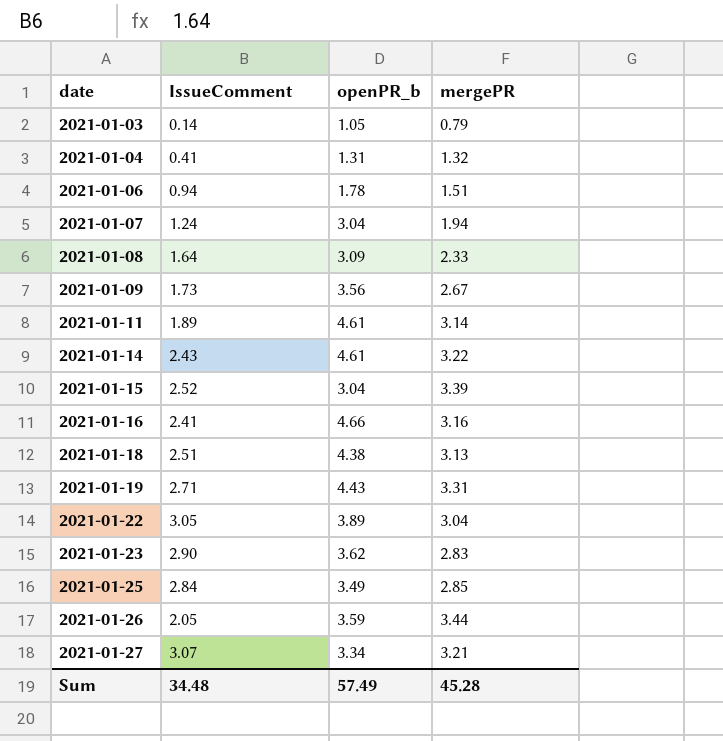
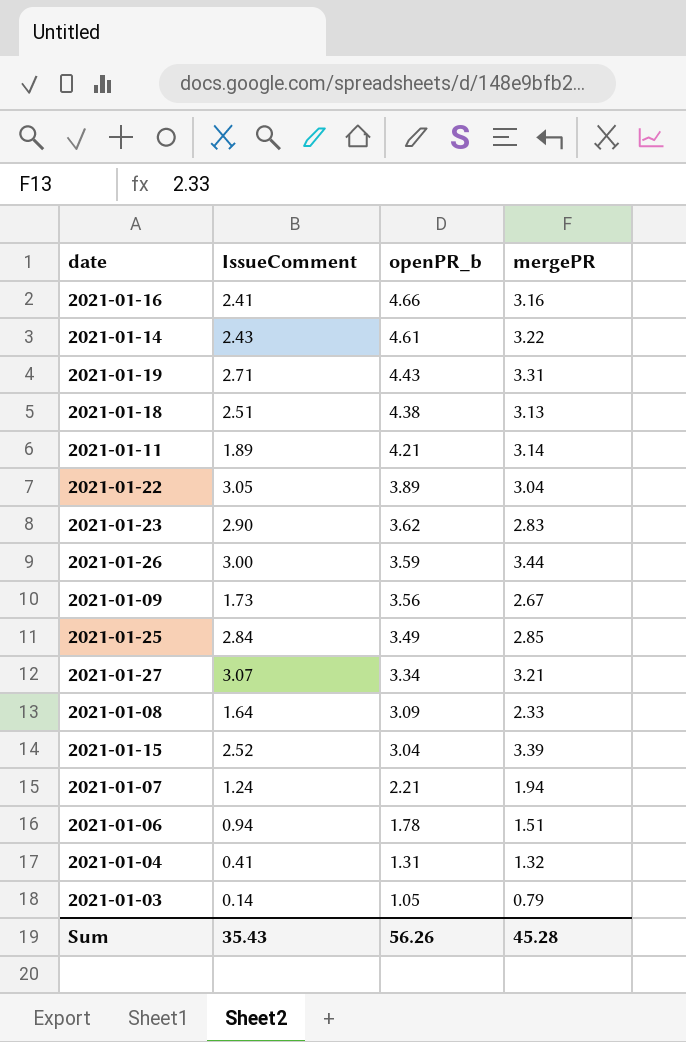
row order: date ascending -> openPR_b descending
2021-01-11 | openPR_b: 4.61 -> 4.21
2021-01-26 | IssueComment: 2.05 -> 3.00
2021-01-07 | openPR_b: 3.04 -> 2.21
Sum | IssueComment: 34.48 -> 35.43
Sum | openPR_b: 57.49 -> 56.26

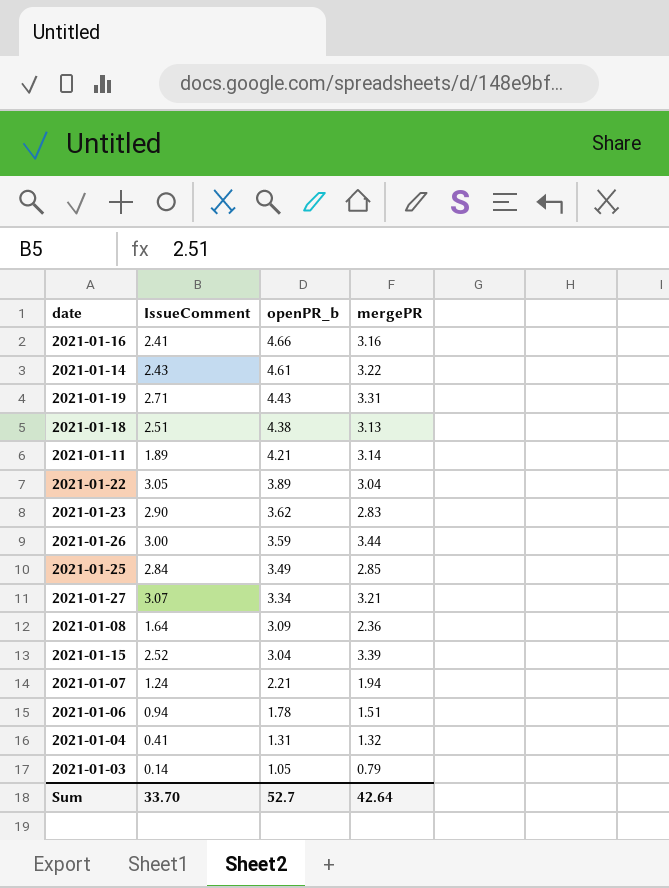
row 2021-01-09: 1.73 | 3.56 | 2.67 -> none
2021-01-08 | mergePR: 2.33 -> 2.36
Sum | IssueComment: 35.43 -> 33.70
Sum | openPR_b: 56.26 -> 52.7
Sum | mergePR: 45.28 -> 42.64

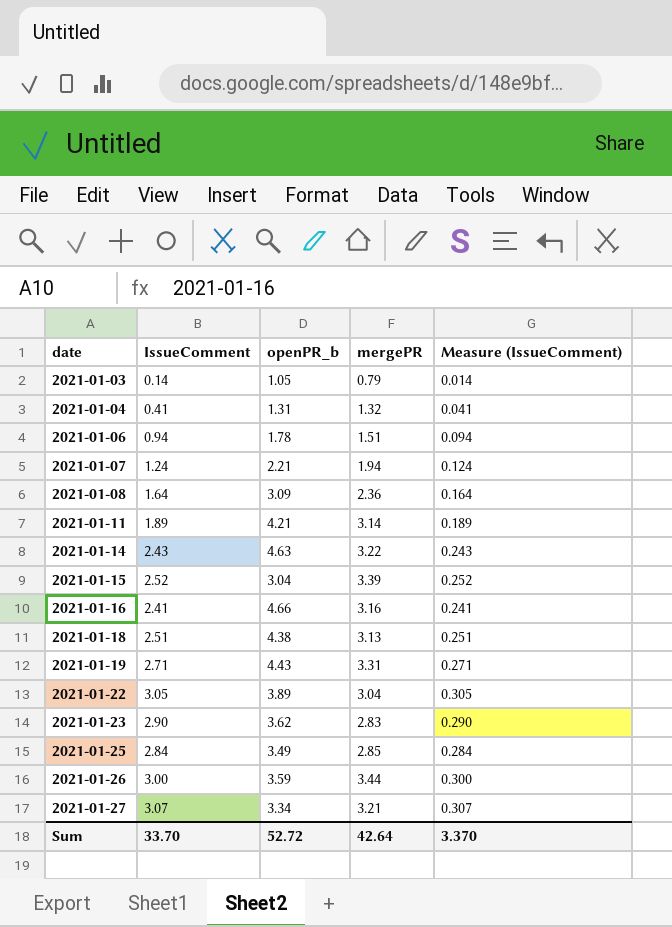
row order: openPR_b descending -> date ascending
column Measure (IssueComment) | formula: none -> [IssueComment] * 0.1
2021-01-14 | openPR_b: 4.61 -> 4.63
Sum | openPR_b: 52.7 -> 52.72

